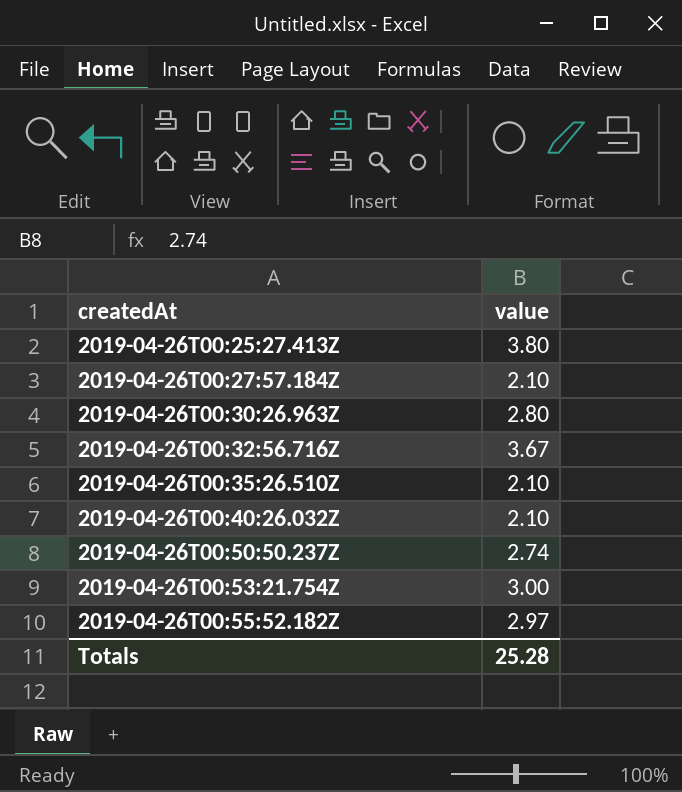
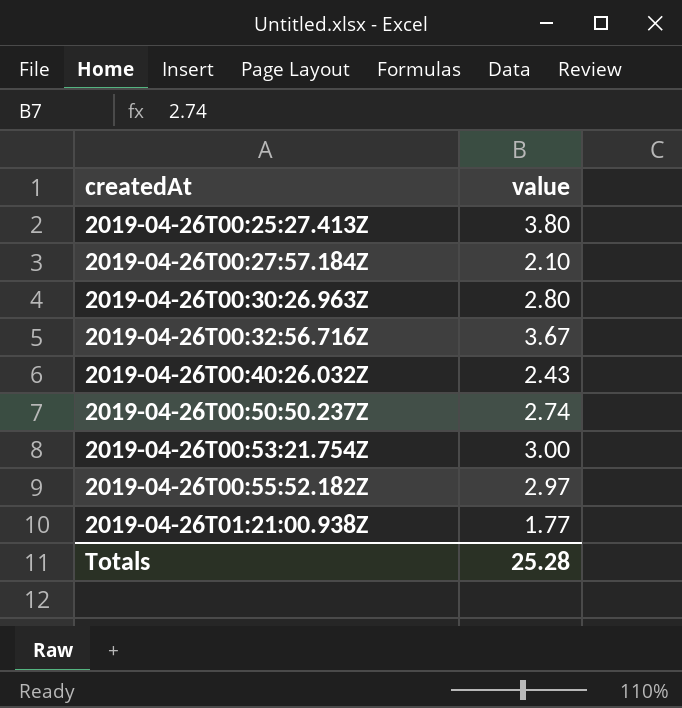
row 2019-04-26T00:35:26.510Z: 2.10 -> none
2019-04-26T00:40:26.032Z | value: 2.10 -> 2.43
row 2019-04-26T01:21:00.938Z: none -> 1.77

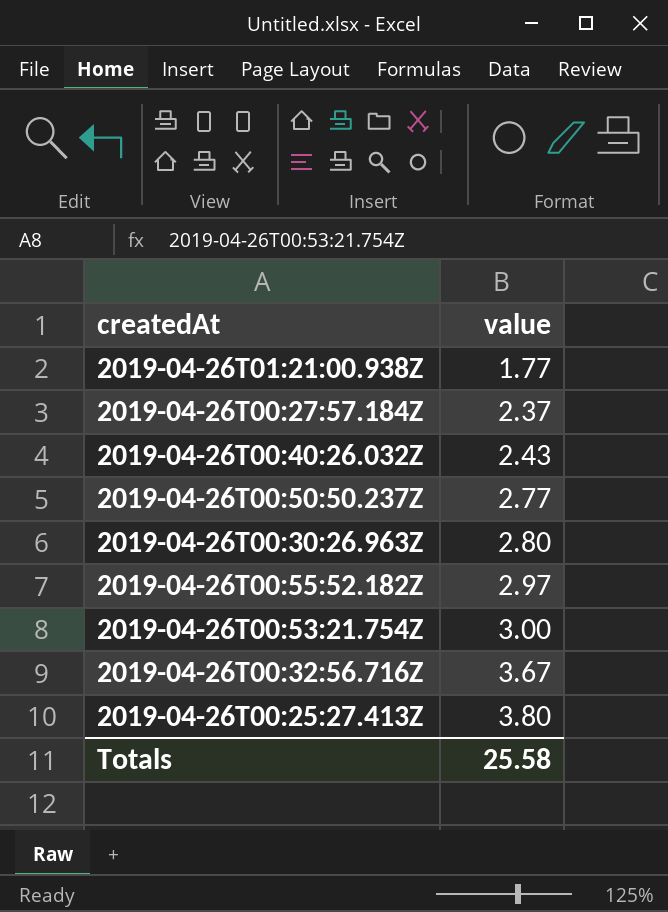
row order: createdAt ascending -> value ascending
2019-04-26T00:27:57.184Z | value: 2.10 -> 2.37
2019-04-26T00:50:50.237Z | value: 2.74 -> 2.77
Totals | value: 25.28 -> 25.58

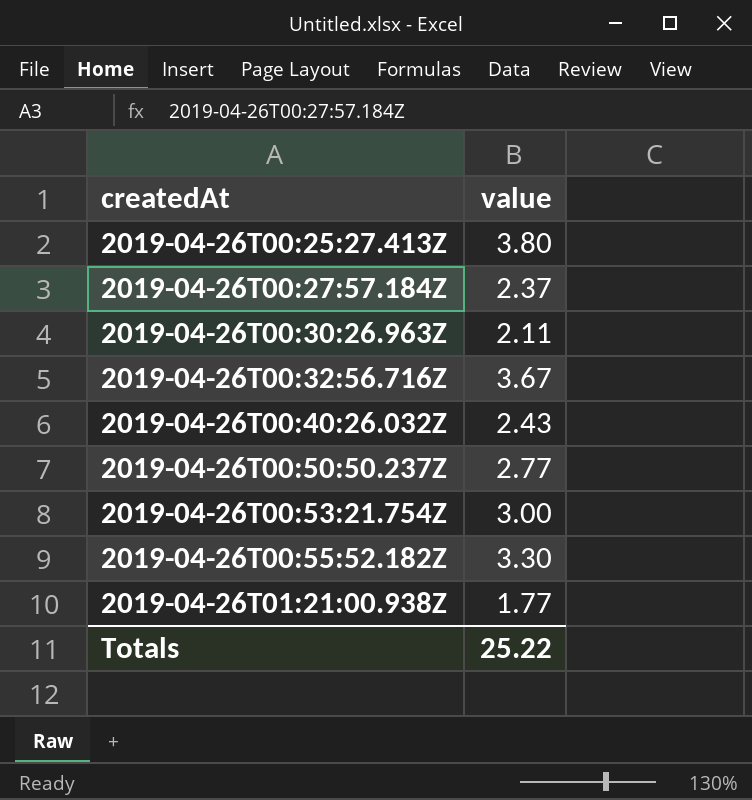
row order: value ascending -> createdAt ascending
2019-04-26T00:30:26.963Z | value: 2.80 -> 2.11
2019-04-26T00:55:52.182Z | value: 2.97 -> 3.30
Totals | value: 25.58 -> 25.22

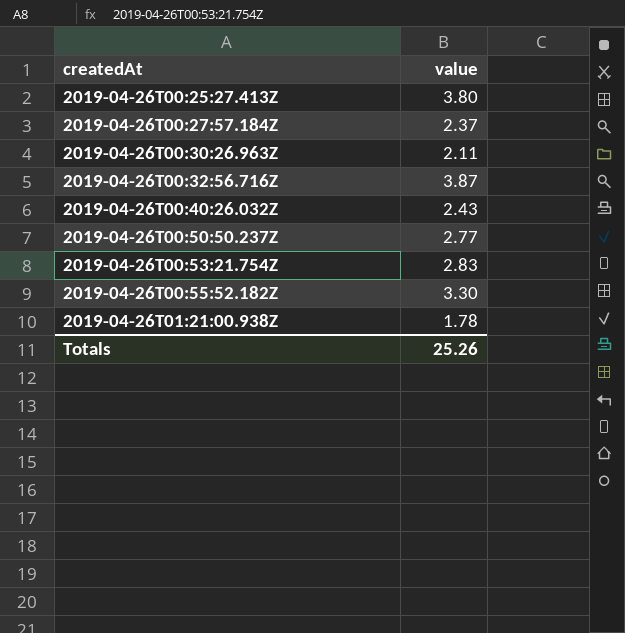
2019-04-26T00:32:56.716Z | value: 3.67 -> 3.87
2019-04-26T00:53:21.754Z | value: 3.00 -> 2.83
2019-04-26T01:21:00.938Z | value: 1.77 -> 1.78
Totals | value: 25.22 -> 25.26

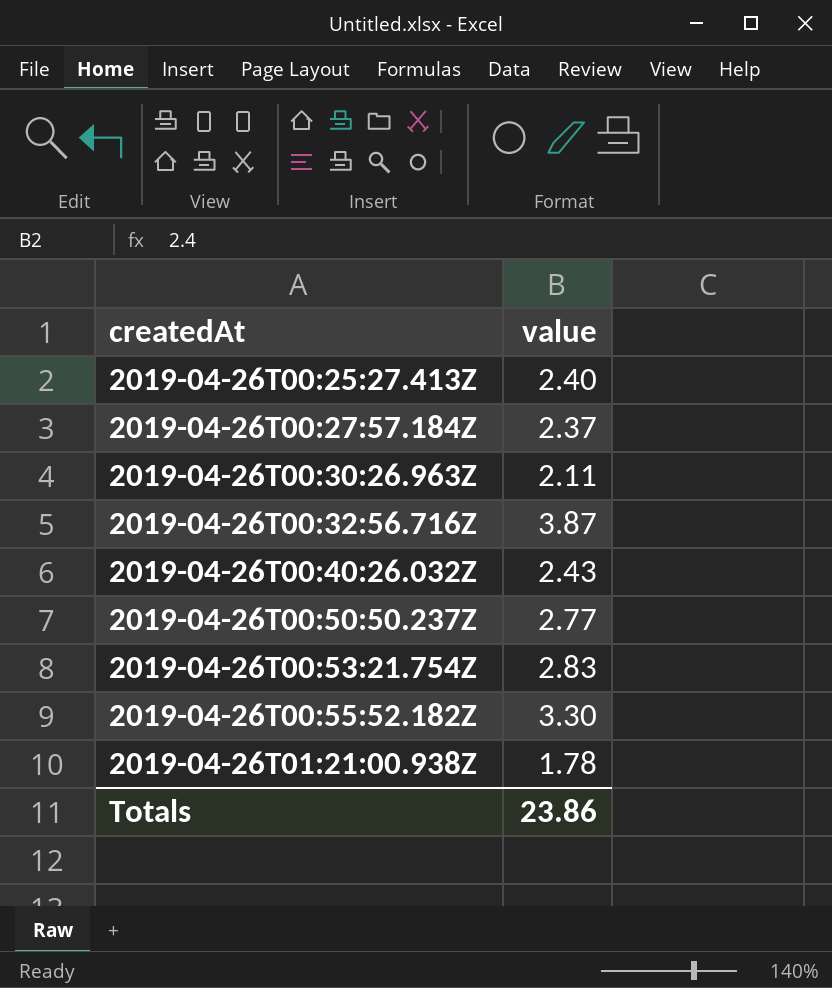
2019-04-26T00:25:27.413Z | value: 3.80 -> 2.40
Totals | value: 25.26 -> 23.86

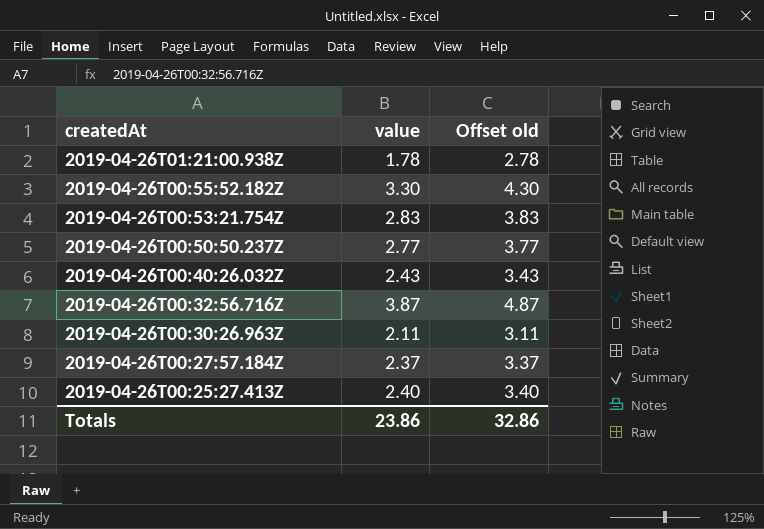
row order: createdAt ascending -> createdAt descending
column Offset old | formula: none -> [value] + 1

